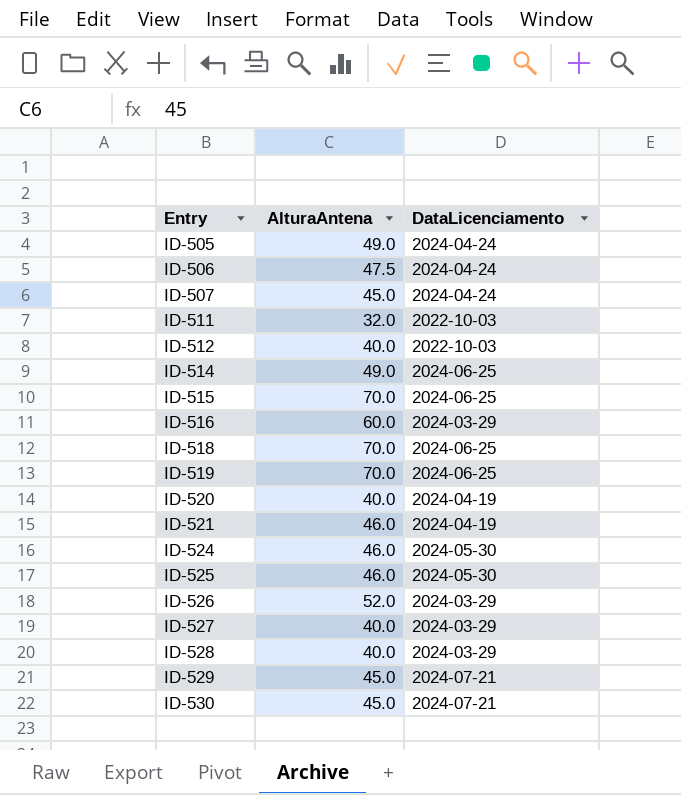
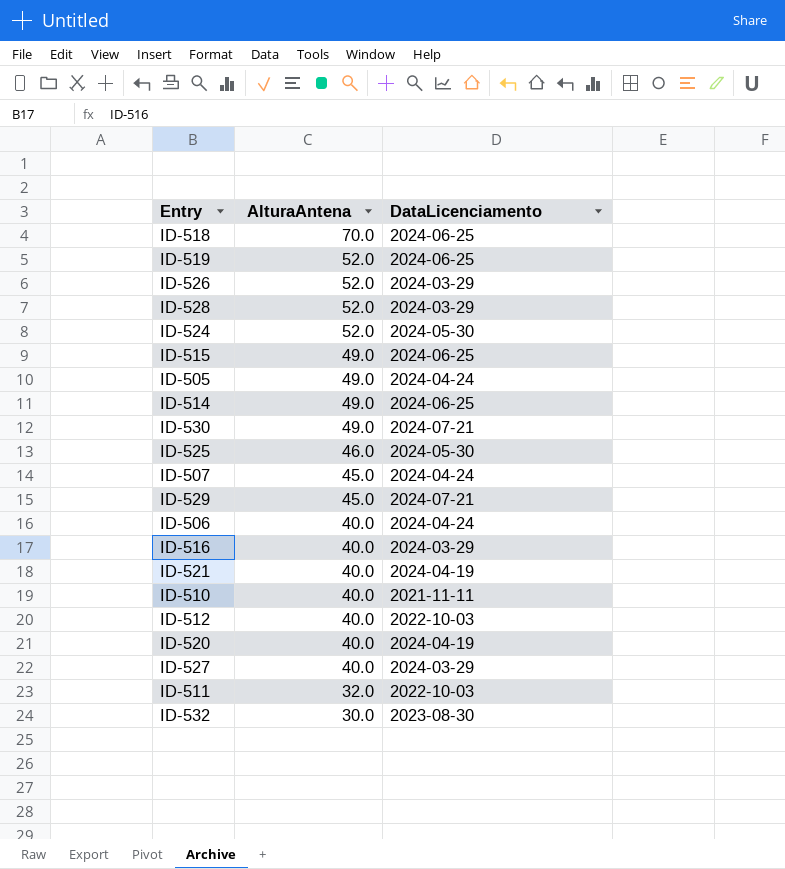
row order: Entry ascending -> AlturaAntena descending
ID-519 | AlturaAntena: 70.0 -> 52.0
ID-528 | AlturaAntena: 40.0 -> 52.0
ID-524 | AlturaAntena: 46.0 -> 52.0
ID-515 | AlturaAntena: 70.0 -> 49.0
ID-530 | AlturaAntena: 45.0 -> 49.0
ID-506 | AlturaAntena: 47.5 -> 40.0
ID-516 | AlturaAntena: 60.0 -> 40.0
ID-521 | AlturaAntena: 46.0 -> 40.0
row ID-510: none -> 40.0 | 2021-11-11
row ID-532: none -> 30.0 | 2023-08-30

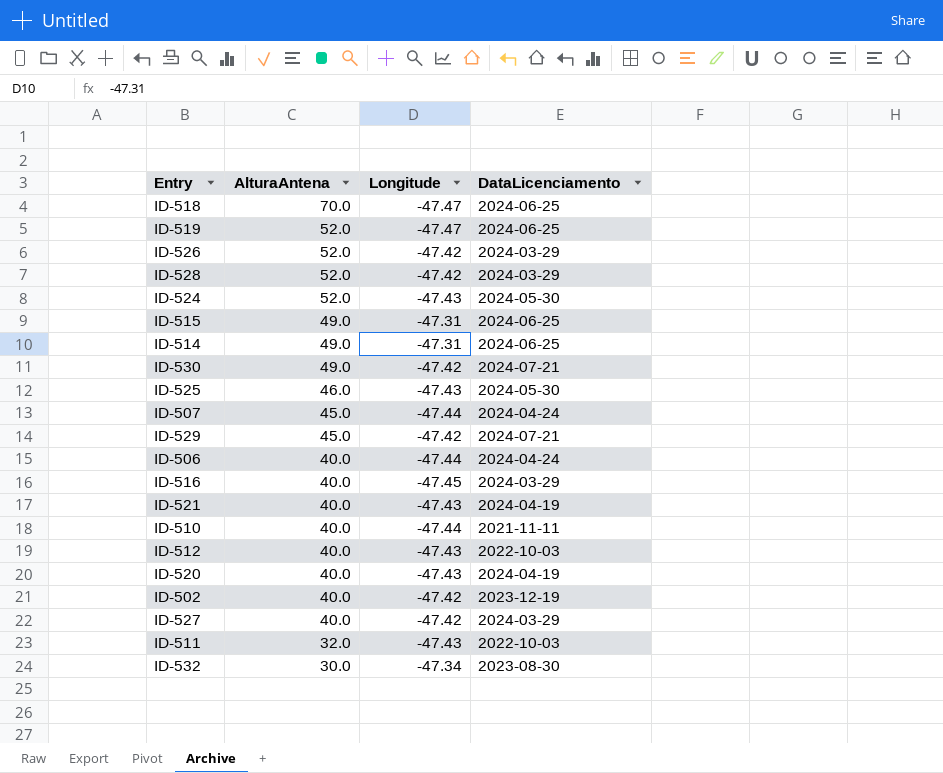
column Longitude | position: none -> 3
row ID-505: 49.0 | 2024-04-24 -> none
row ID-502: none -> 40.0 | -47.42 | 2023-12-19

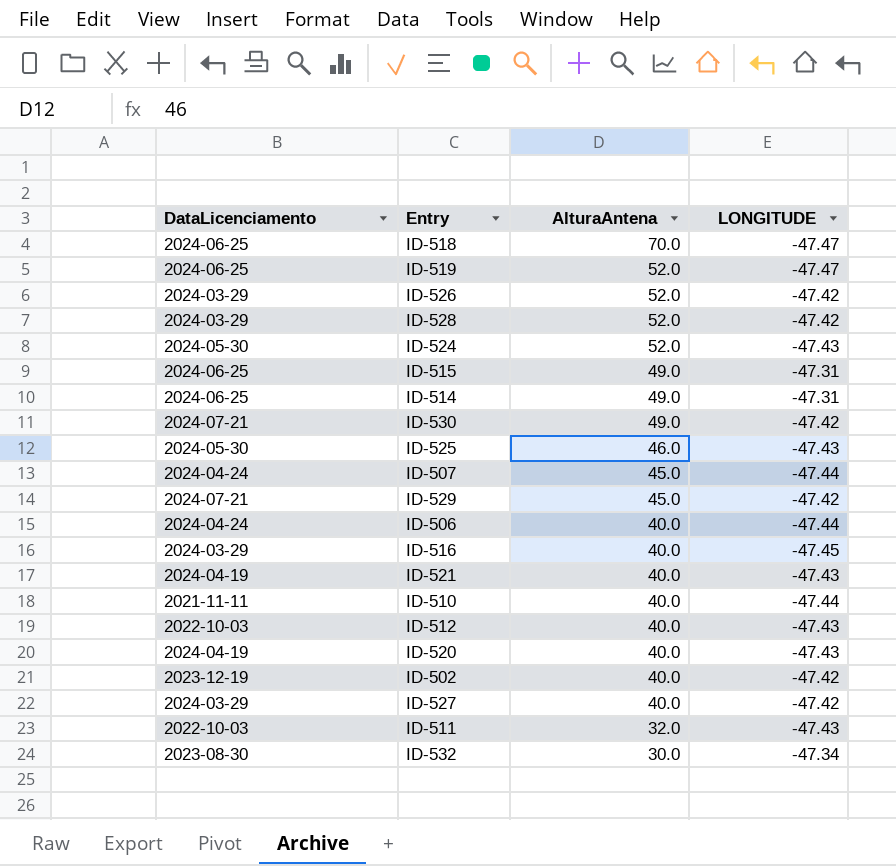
column DataLicenciamento | position: 4 -> 1
column name: Longitude -> LONGITUDE

